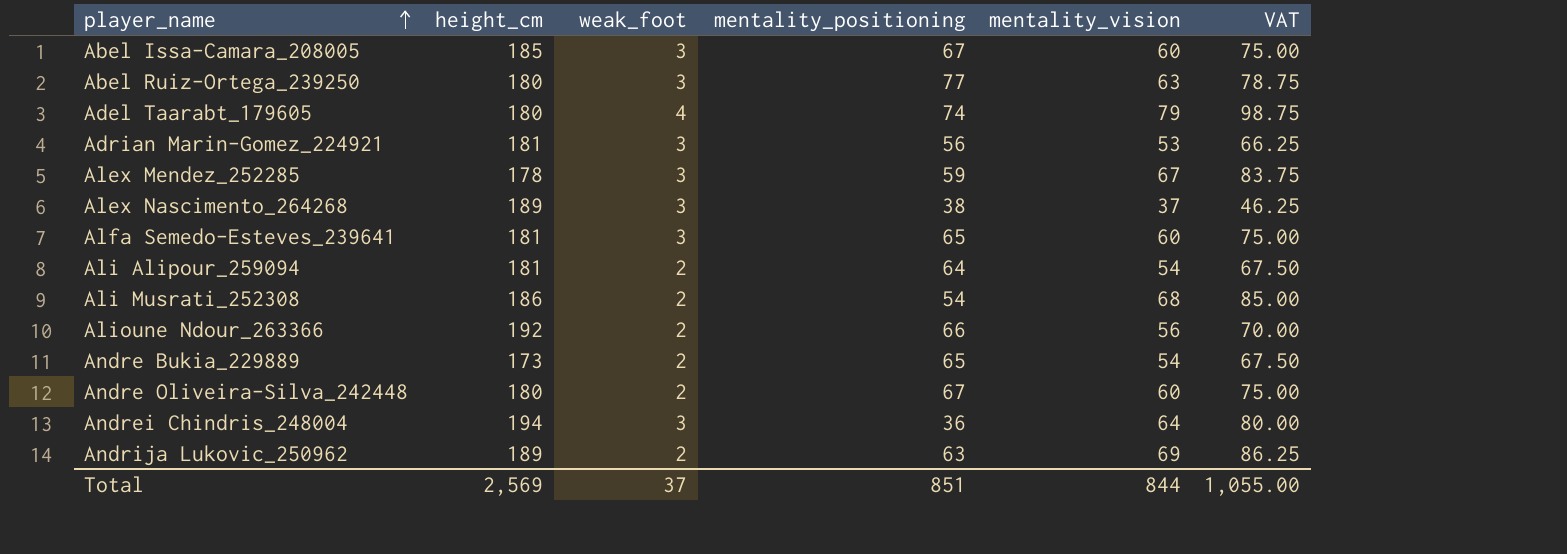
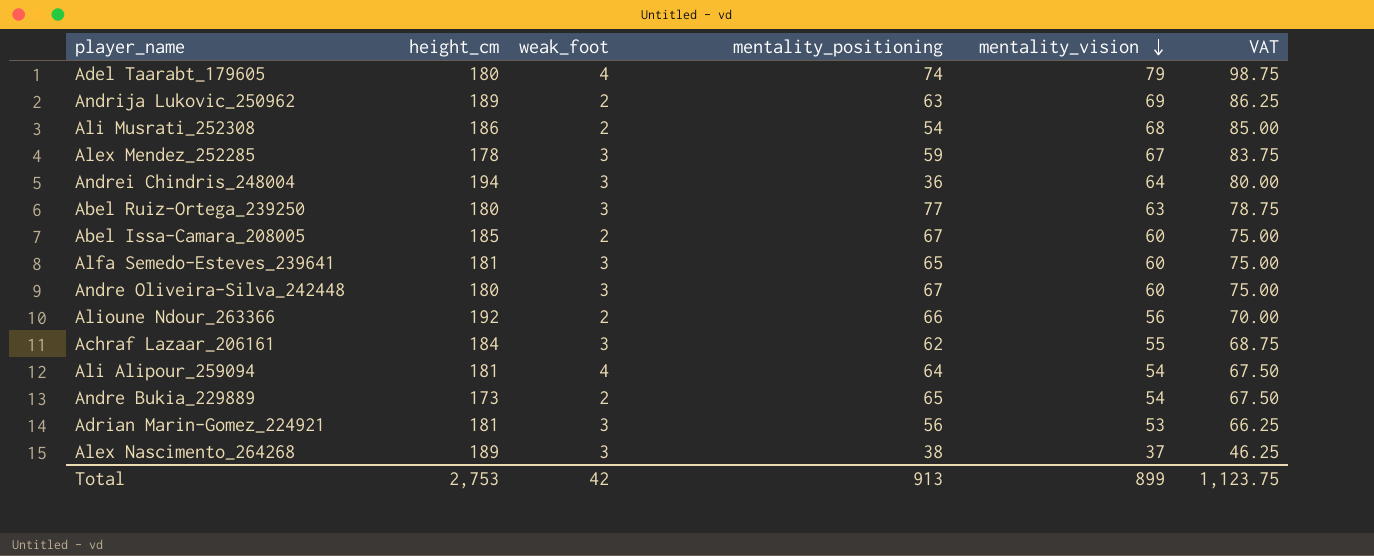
row order: player_name ascending -> mentality_vision descending
Abel Issa-Camara_208005 | weak_foot: 3 -> 2
Andre Oliveira-Silva_242448 | weak_foot: 2 -> 3
row Achraf Lazaar_206161: none -> 184 | 3 | 62 | 55 | 68.75
Ali Alipour_259094 | weak_foot: 2 -> 4
Total | height_cm: 2,569 -> 2,753
Total | weak_foot: 37 -> 42
Total | mentality_positioning: 851 -> 913
Total | mentality_vision: 844 -> 899
Total | VAT: 1,055.00 -> 1,123.75

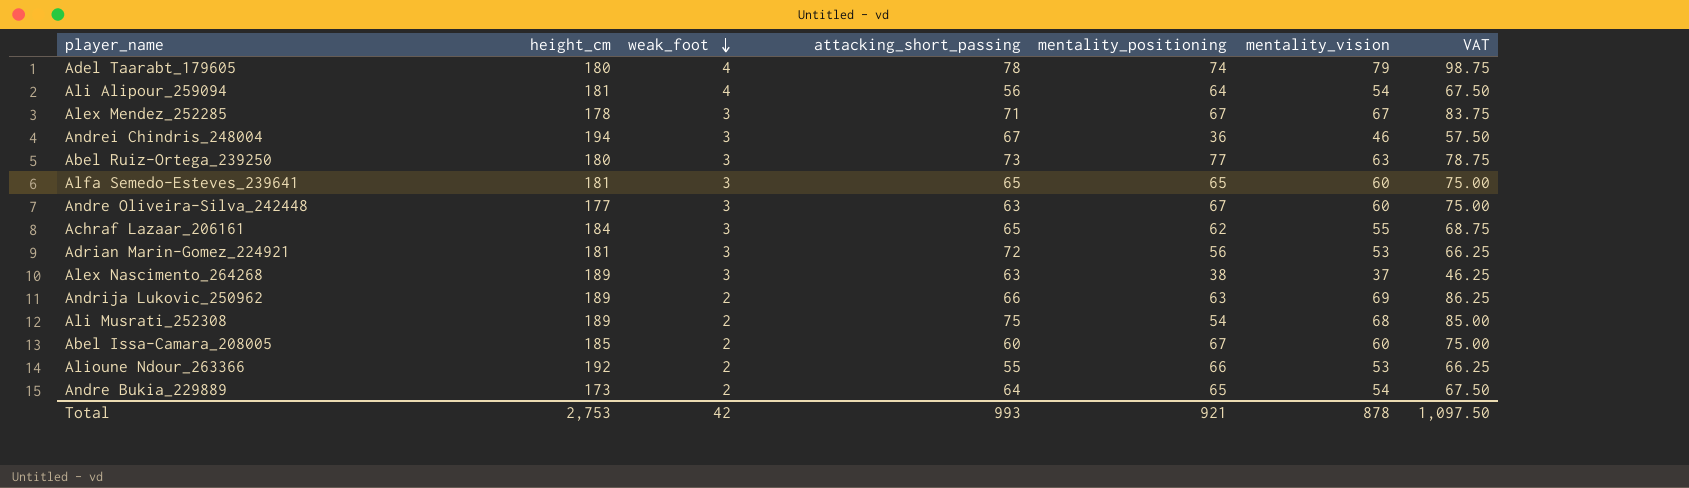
row order: mentality_vision descending -> weak_foot descending
column attacking_short_passing | position: none -> 4
Alex Mendez_252285 | mentality_positioning: 59 -> 67
Andrei Chindris_248004 | mentality_vision: 64 -> 46
Andrei Chindris_248004 | VAT: 80.00 -> 57.50
Andre Oliveira-Silva_242448 | height_cm: 180 -> 177
Ali Musrati_252308 | height_cm: 186 -> 189
Alioune Ndour_263366 | mentality_vision: 56 -> 53
Alioune Ndour_263366 | VAT: 70.00 -> 66.25
Total | mentality_positioning: 913 -> 921
Total | mentality_vision: 899 -> 878
Total | VAT: 1,123.75 -> 1,097.50

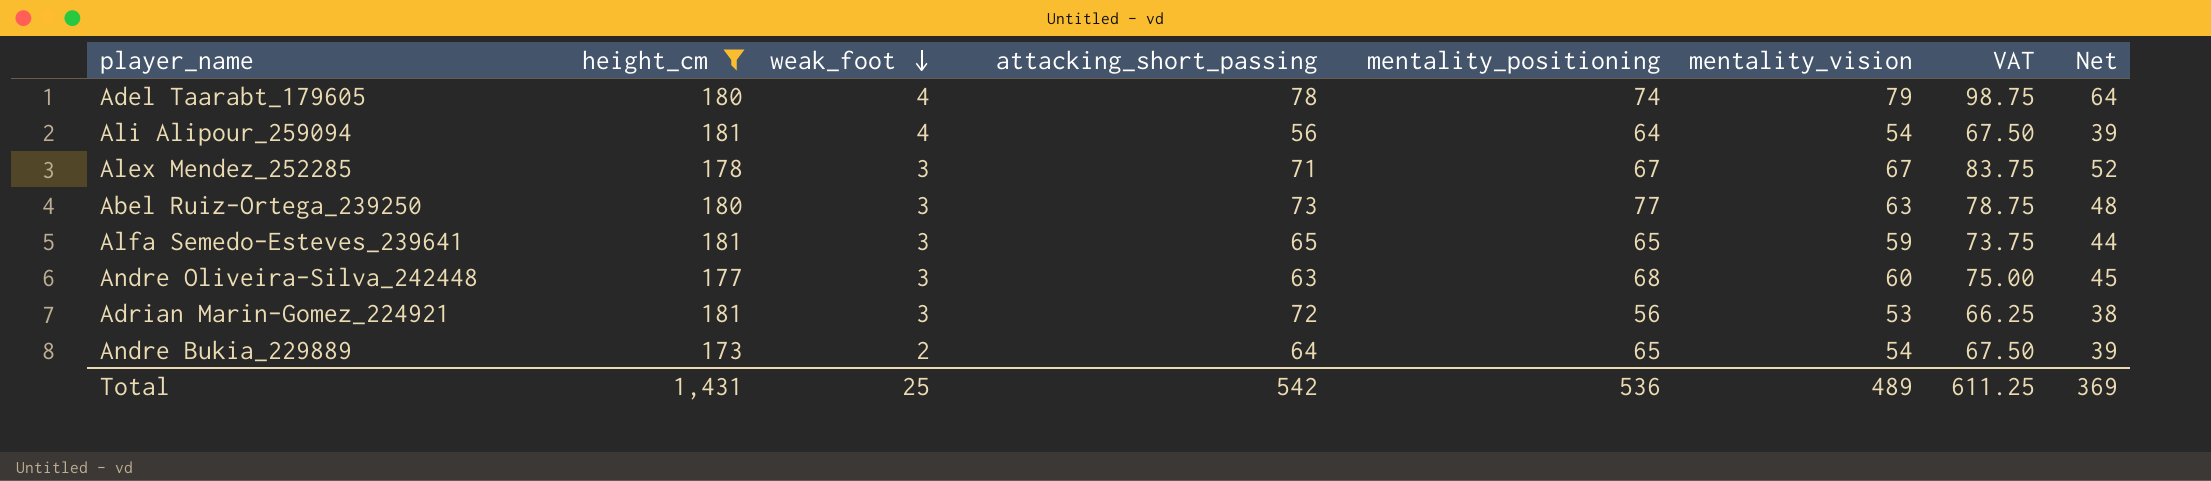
filter: none -> height_cm <= 181
column Net | formula: none -> [mentality_vision] - 15
Alfa Semedo-Esteves_239641 | mentality_vision: 60 -> 59
Alfa Semedo-Esteves_239641 | VAT: 75.00 -> 73.75
Andre Oliveira-Silva_242448 | mentality_positioning: 67 -> 68
Total | height_cm: 2,753 -> 1,431
Total | weak_foot: 42 -> 25
Total | attacking_short_passing: 993 -> 542
Total | mentality_positioning: 921 -> 536
Total | mentality_vision: 878 -> 489
Total | VAT: 1,097.50 -> 611.25

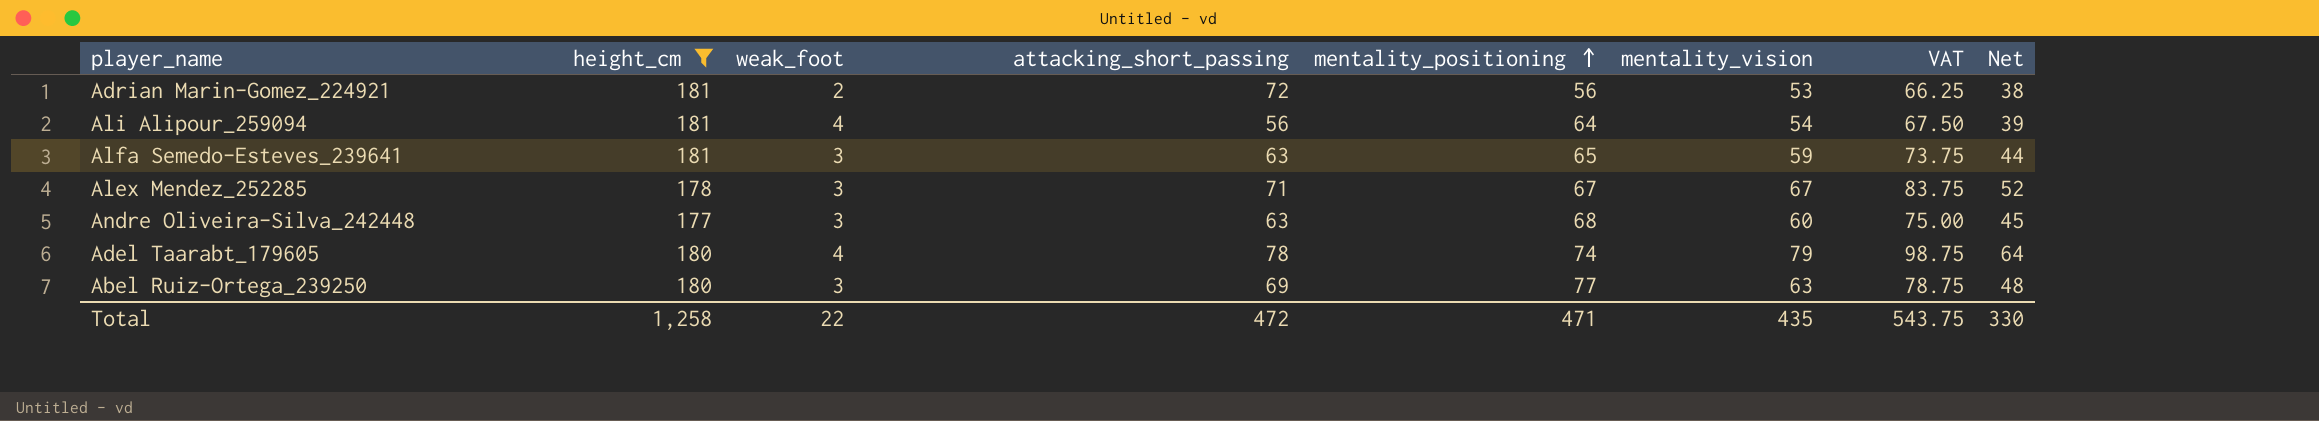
row order: weak_foot descending -> mentality_positioning ascending
row Andre Bukia_229889: 173 | 2 | 64 | 65 | 54 | 67.50 | 39 -> none
Adrian Marin-Gomez_224921 | weak_foot: 3 -> 2
Alfa Semedo-Esteves_239641 | attacking_short_passing: 65 -> 63
Abel Ruiz-Ortega_239250 | attacking_short_passing: 73 -> 69
Total | height_cm: 1,431 -> 1,258
Total | weak_foot: 25 -> 22
Total | attacking_short_passing: 542 -> 472
Total | mentality_positioning: 536 -> 471
Total | mentality_vision: 489 -> 435
Total | VAT: 611.25 -> 543.75
Total | Net: 369 -> 330

